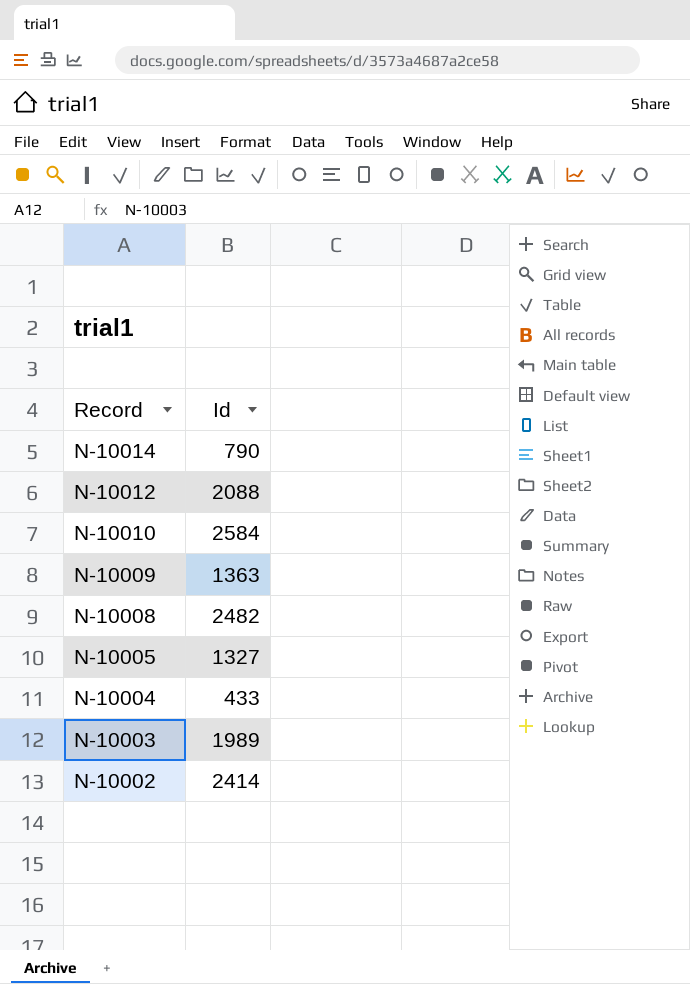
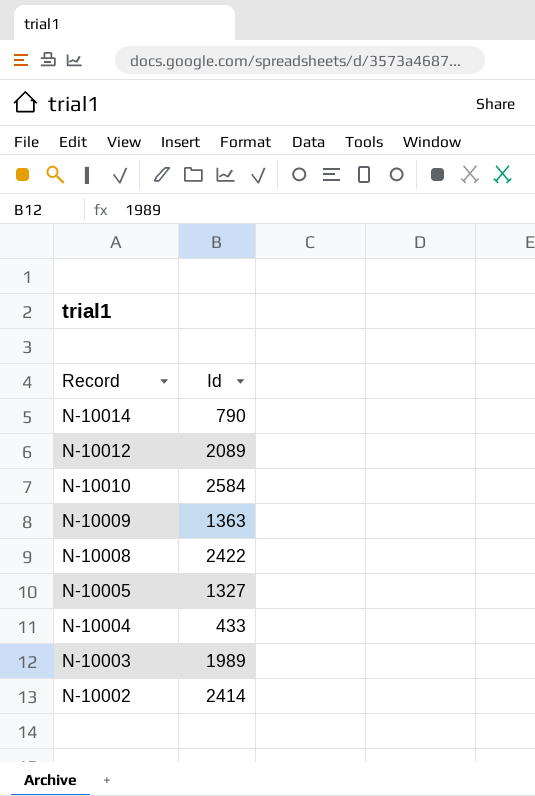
N-10012 | Id: 2088 -> 2089
N-10008 | Id: 2482 -> 2422

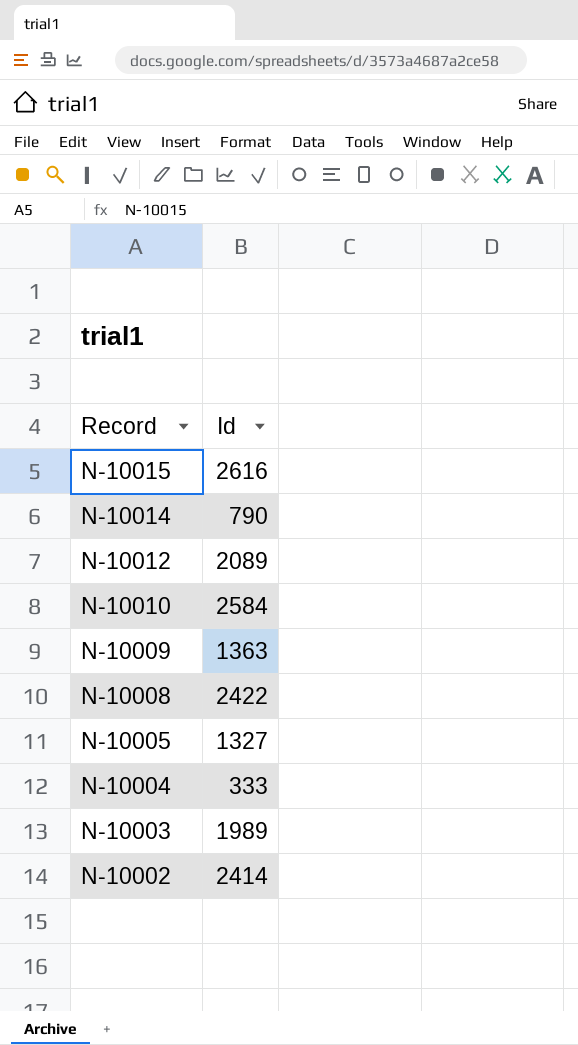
row N-10015: none -> 2616
N-10004 | Id: 433 -> 333

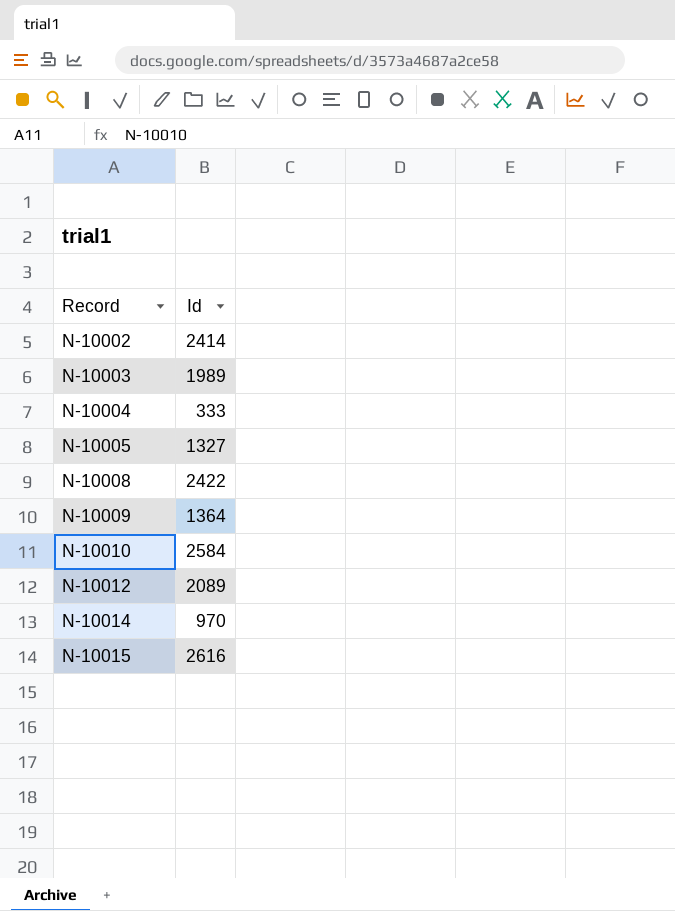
row order: Record descending -> Record ascending
N-10009 | Id: 1363 -> 1364
N-10014 | Id: 790 -> 970

